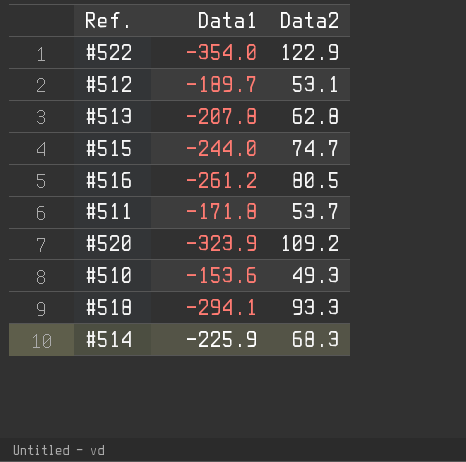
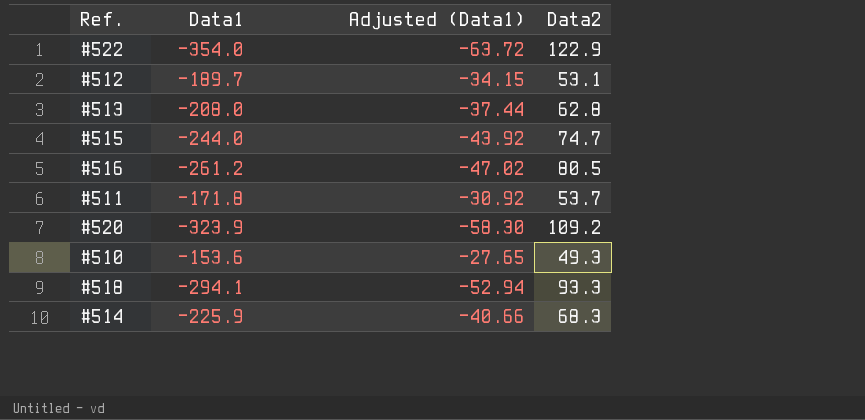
column Adjusted (Data1) | formula: none -> [Data1] * 0.18
#513 | Data1: -207.8 -> -208.0

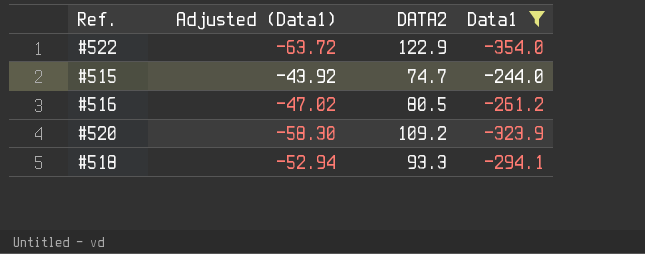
filter: none -> Data1 <= -244.0
column name: Data2 -> DATA2
column Data1 | position: 2 -> 4

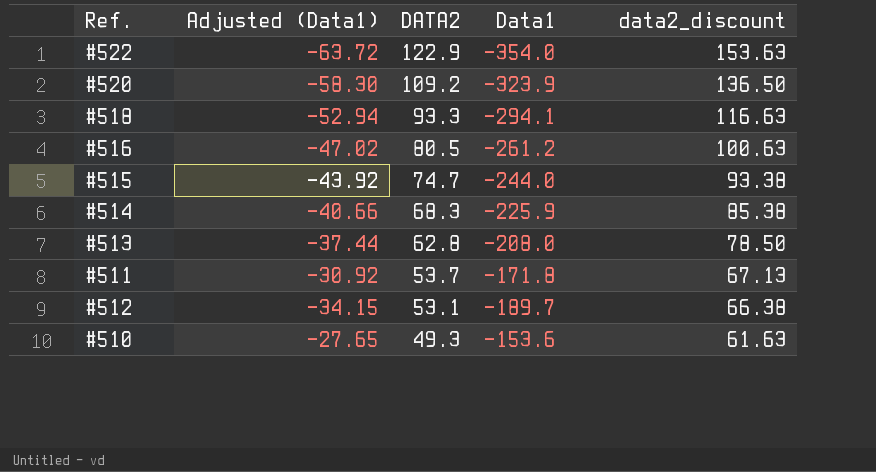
filter: Data1 <= -244.0 -> none
row order: none -> DATA2 descending
column data2_discount | formula: none -> [DATA2] * 1.25

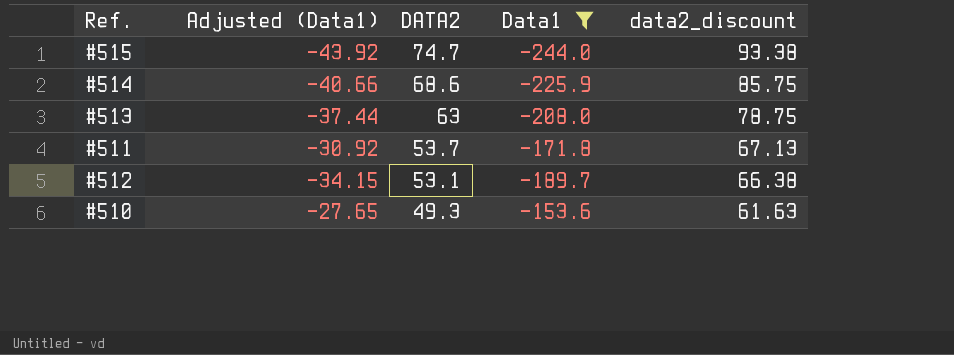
filter: none -> Data1 >= -244.0
#514 | DATA2: 68.3 -> 68.6
#514 | data2_discount: 85.38 -> 85.75
#513 | DATA2: 62.8 -> 63
#513 | data2_discount: 78.50 -> 78.75

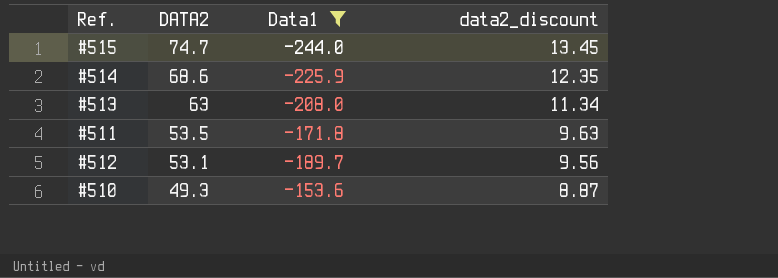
column Adjusted (Data1) | formula: [Data1] * 0.18 -> none
column data2_discount | formula: [DATA2] * 1.25 -> [DATA2] * 0.18
#511 | DATA2: 53.7 -> 53.5

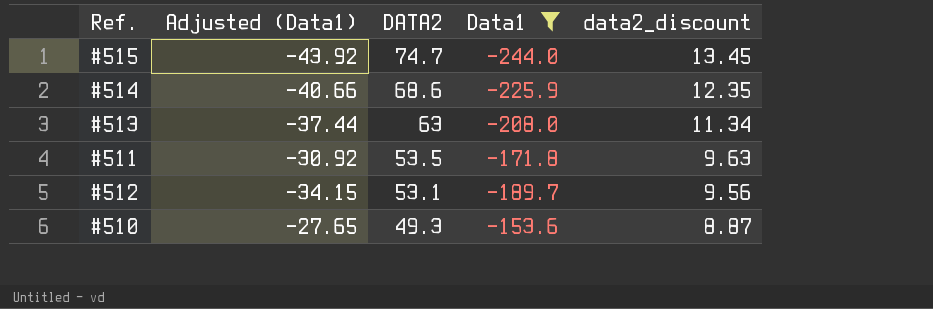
column Adjusted (Data1) | formula: none -> [Data1] * 0.18

